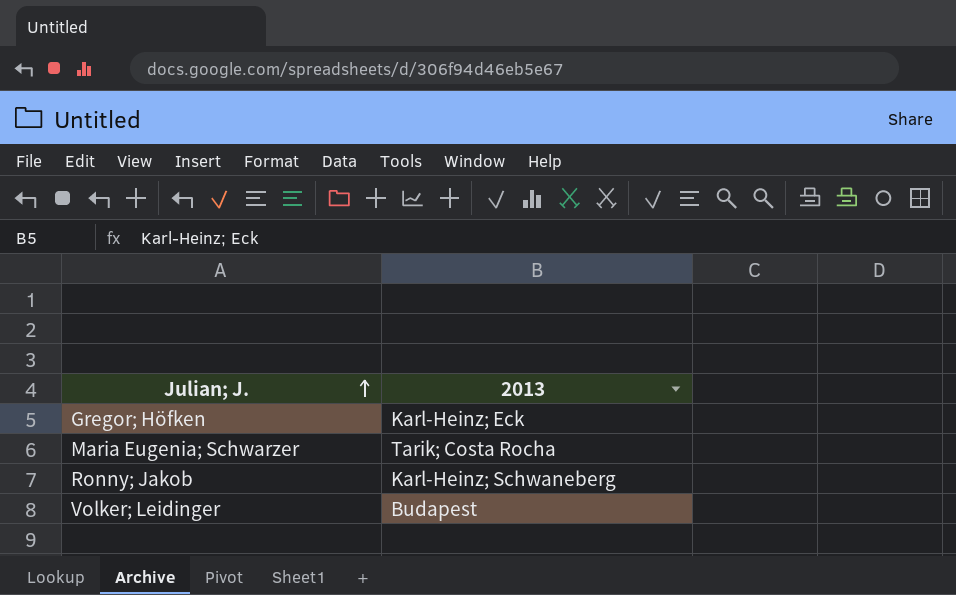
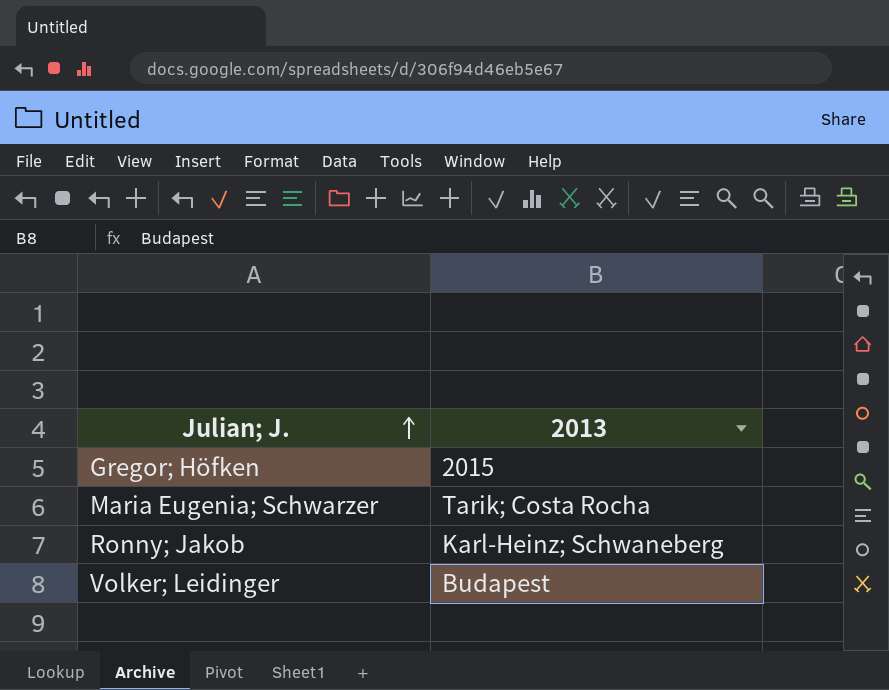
Gregor; Höfken | 2013: Karl-Heinz; Eck -> 2015

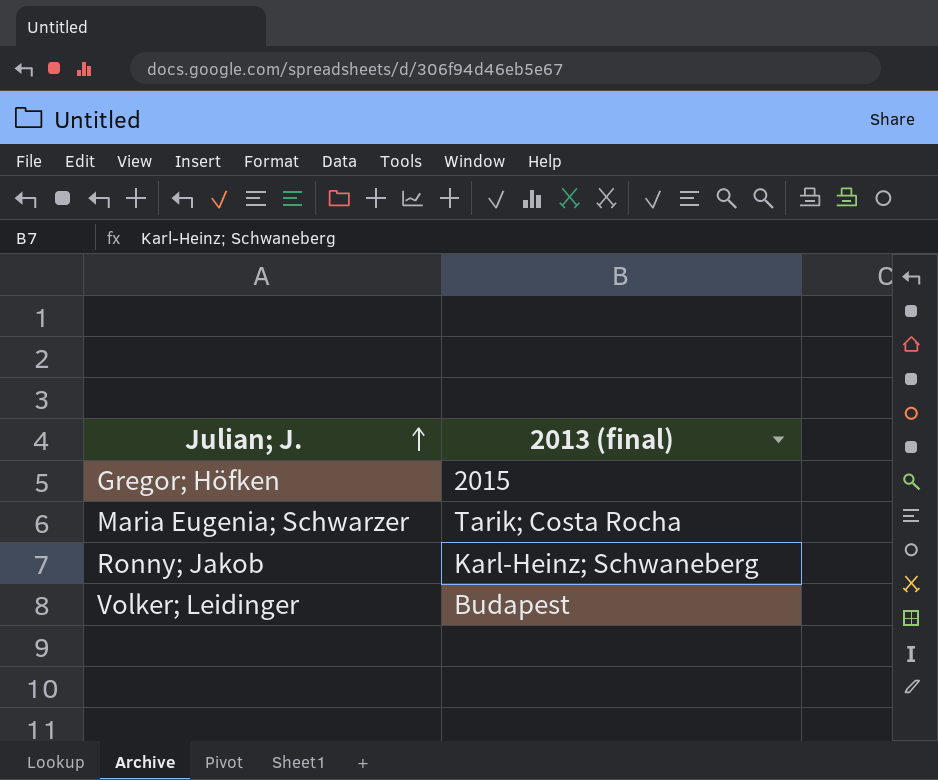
column name: 2013 -> 2013 (final)

